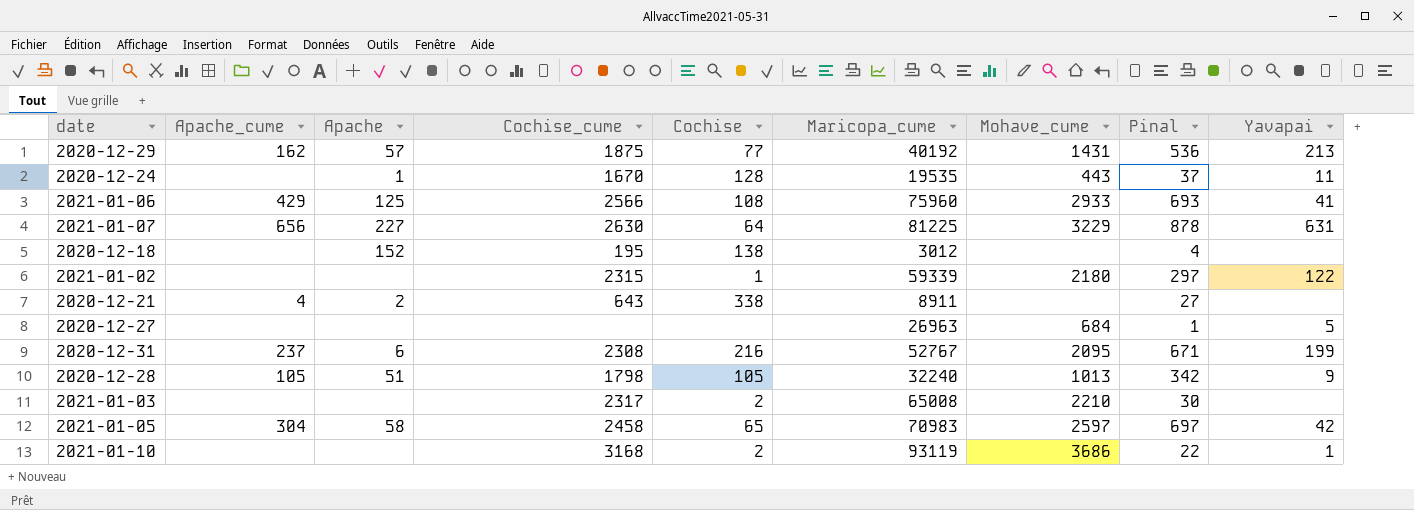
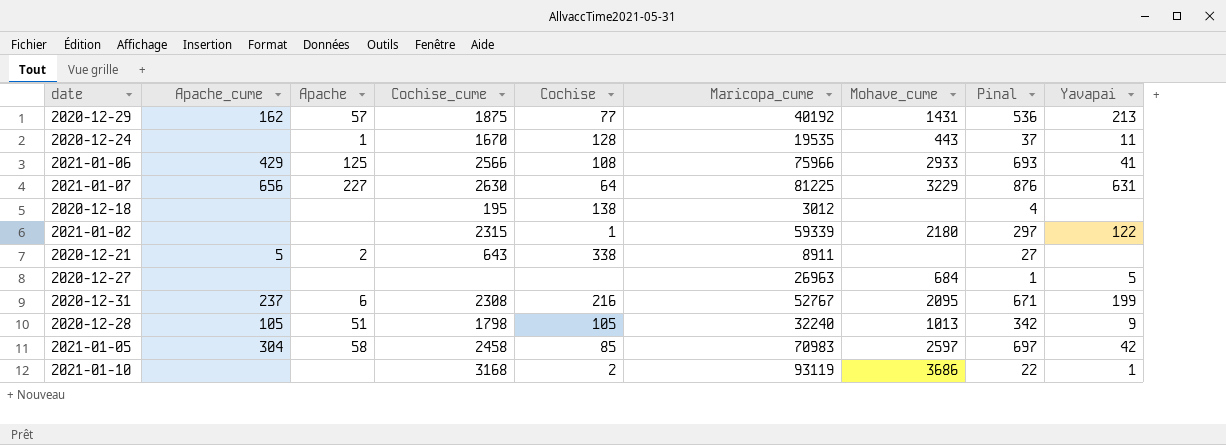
row 2021-01-03: none | none | 2317 | 2 | 65008 | 2210 | 30 | none -> none
2021-01-06 | Maricopa_cume: 75960 -> 75966
2021-01-07 | Pinal: 878 -> 876
2020-12-18 | Apache: 152 -> none
2020-12-21 | Apache_cume: 4 -> 5
2021-01-05 | Cochise: 65 -> 85

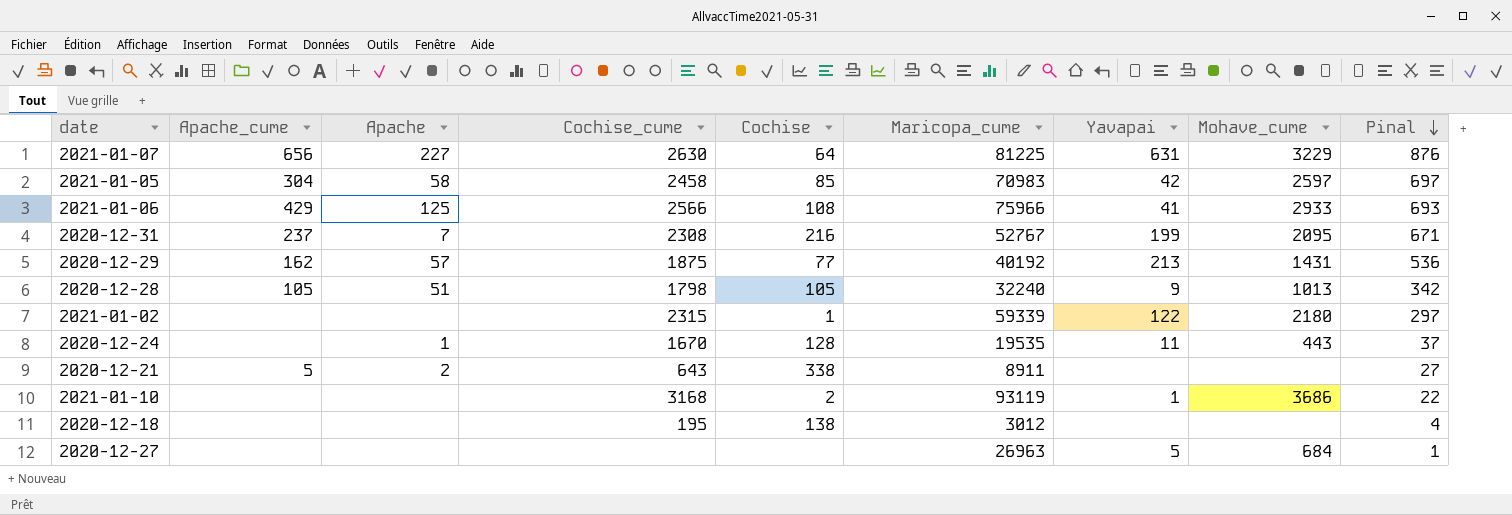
row order: none -> Pinal descending
column Yavapai | position: 9 -> 7
2020-12-31 | Apache: 6 -> 7

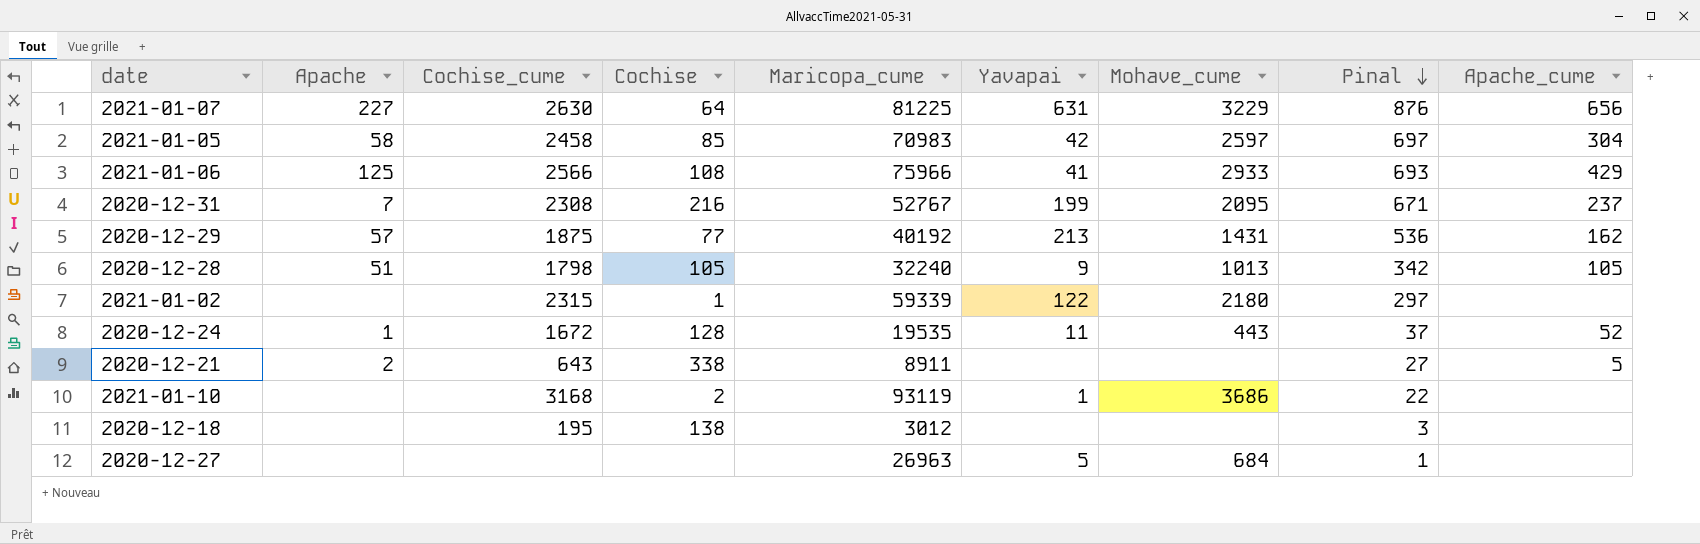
column Apache_cume | position: 2 -> 9
2020-12-24 | Cochise_cume: 1670 -> 1672
2020-12-24 | Apache_cume: none -> 52
2020-12-18 | Pinal: 4 -> 3

